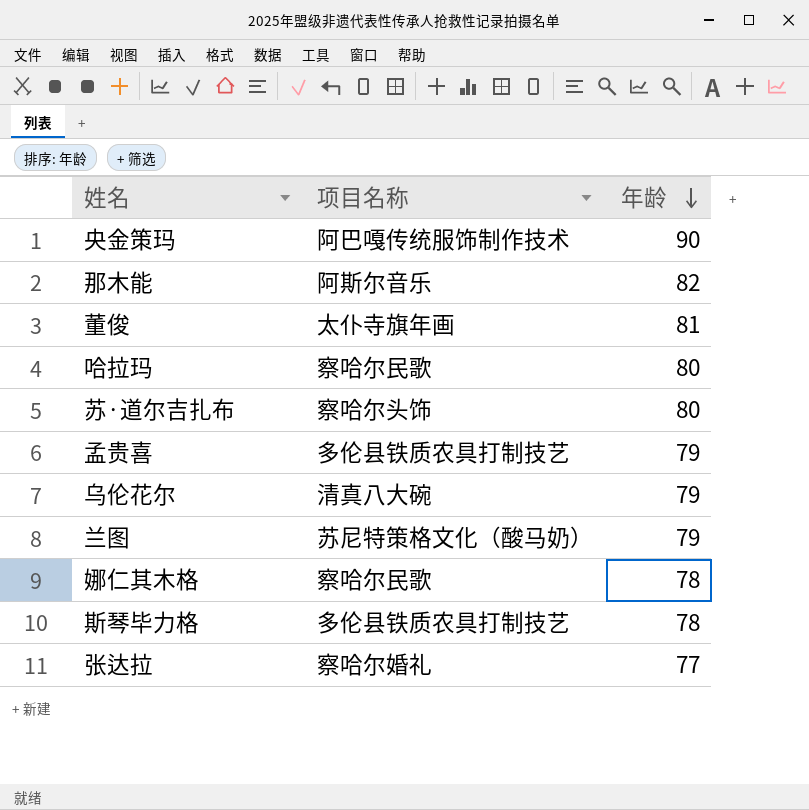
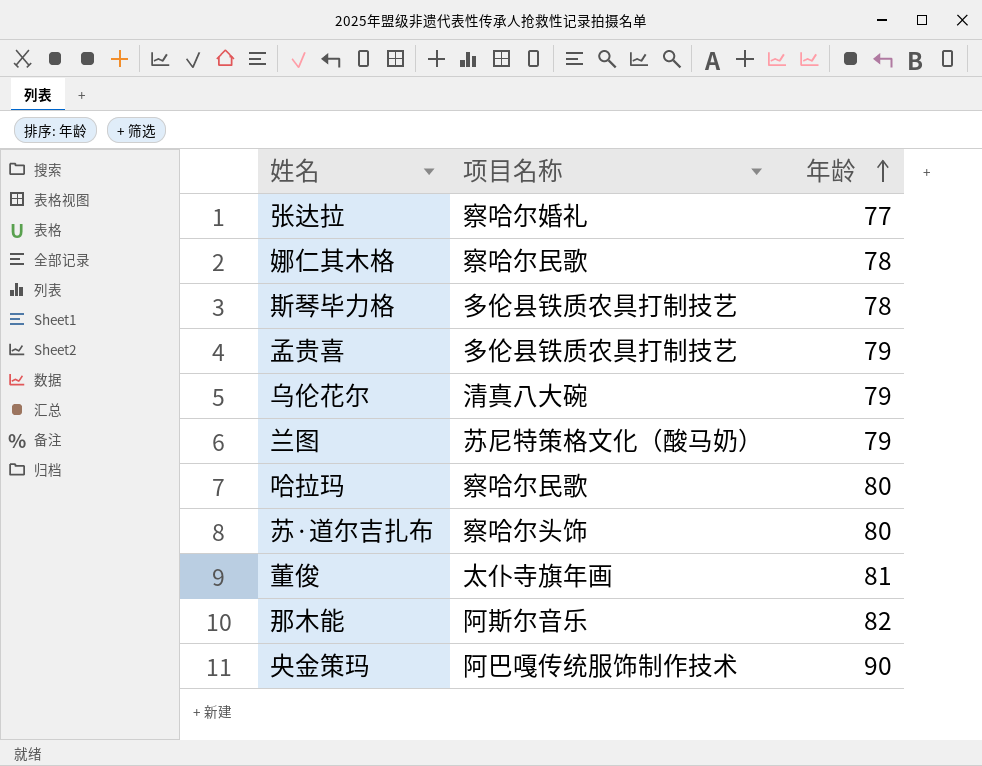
row order: 年龄 descending -> 年龄 ascending

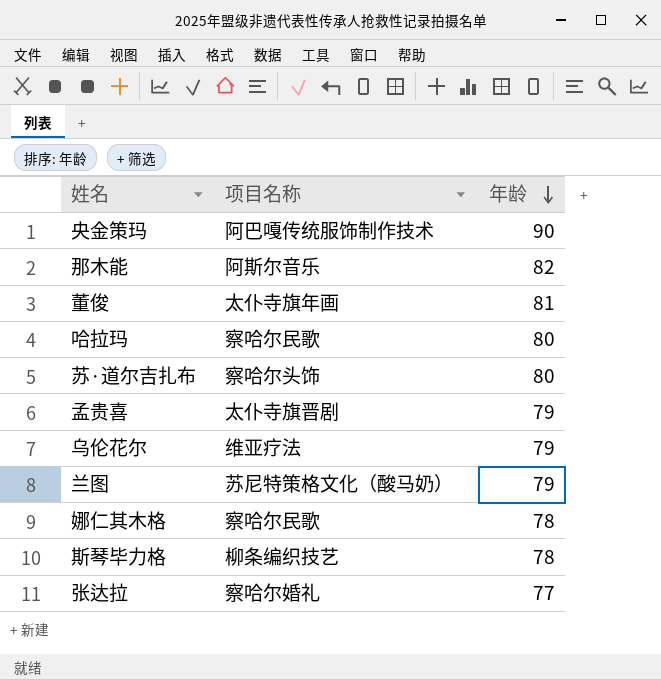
row order: 年龄 ascending -> 年龄 descending
孟贵喜 | 项目名称: 多伦县铁质农具打制技艺 -> 太仆寺旗晋剧
乌伦花尔 | 项目名称: 清真八大碗 -> 维亚疗法
斯琴毕力格 | 项目名称: 多伦县铁质农具打制技艺 -> 柳条编织技艺

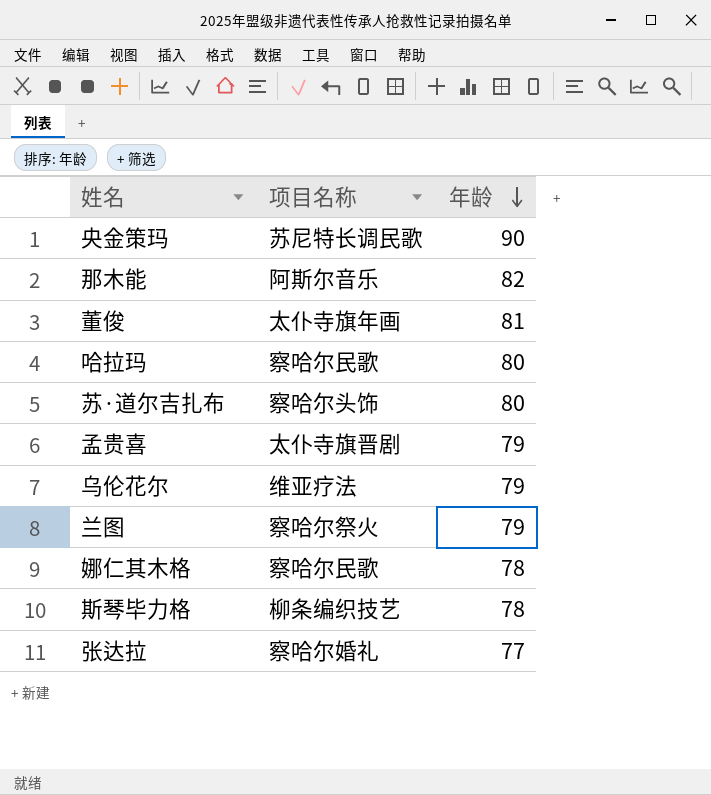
央金策玛 | 项目名称: 阿巴嘎传统服饰制作技术 -> 苏尼特长调民歌
兰图 | 项目名称: 苏尼特策格文化（酸马奶） -> 察哈尔祭火

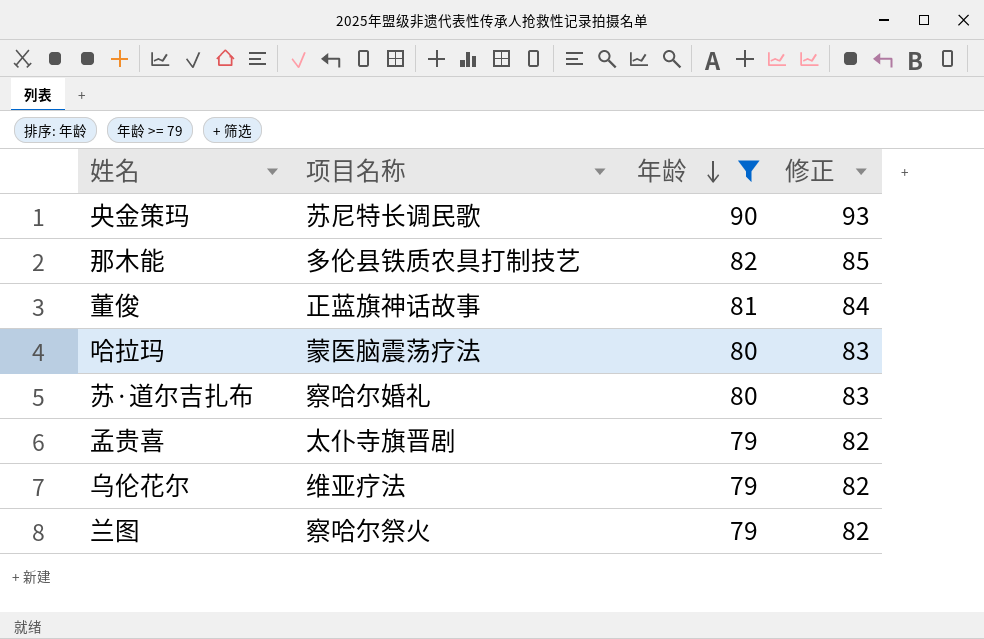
filter: none -> 年龄 >= 79
column 修正 | formula: none -> [年龄] + 3
那木能 | 项目名称: 阿斯尔音乐 -> 多伦县铁质农具打制技艺
董俊 | 项目名称: 太仆寺旗年画 -> 正蓝旗神话故事
哈拉玛 | 项目名称: 察哈尔民歌 -> 蒙医脑震荡疗法
苏·道尔吉扎布 | 项目名称: 察哈尔头饰 -> 察哈尔婚礼

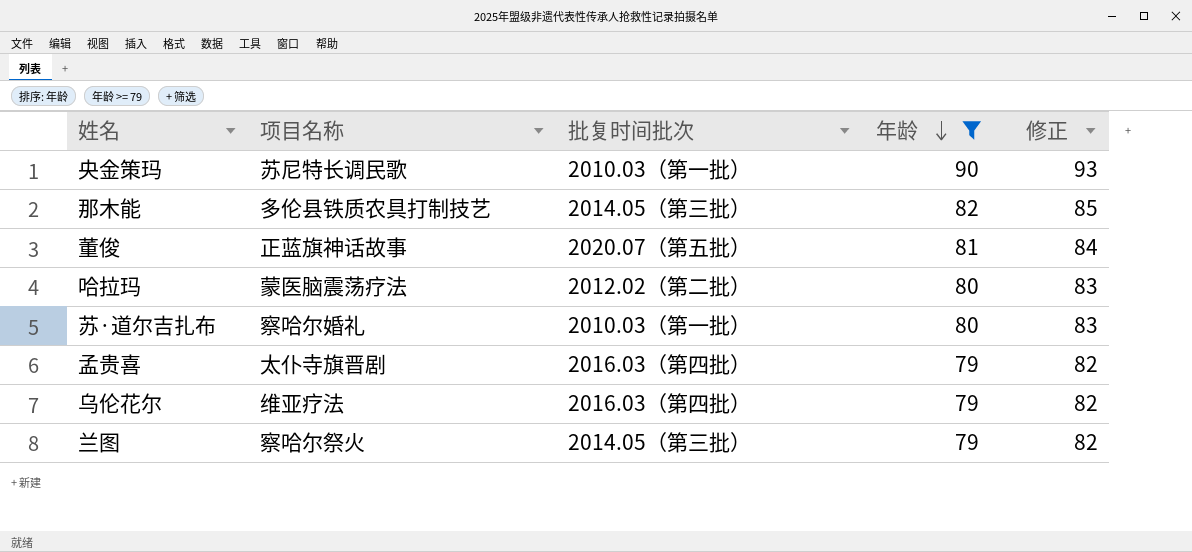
column 批复时间批次 | position: none -> 3

